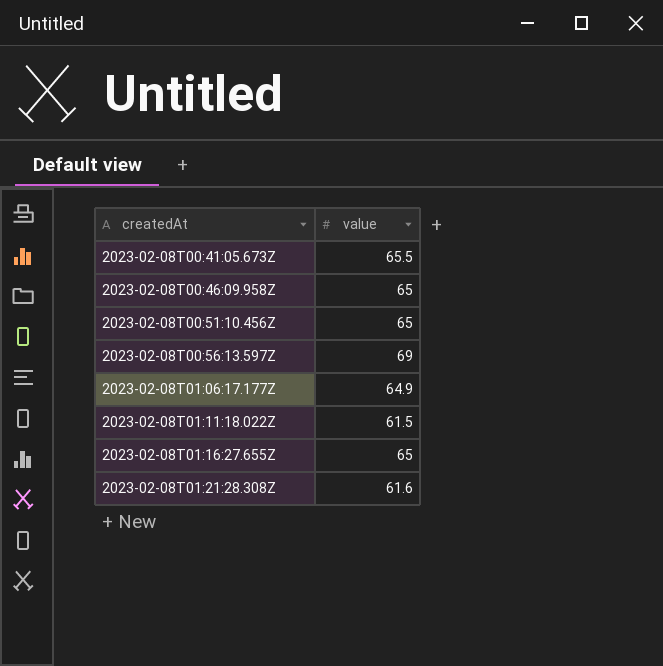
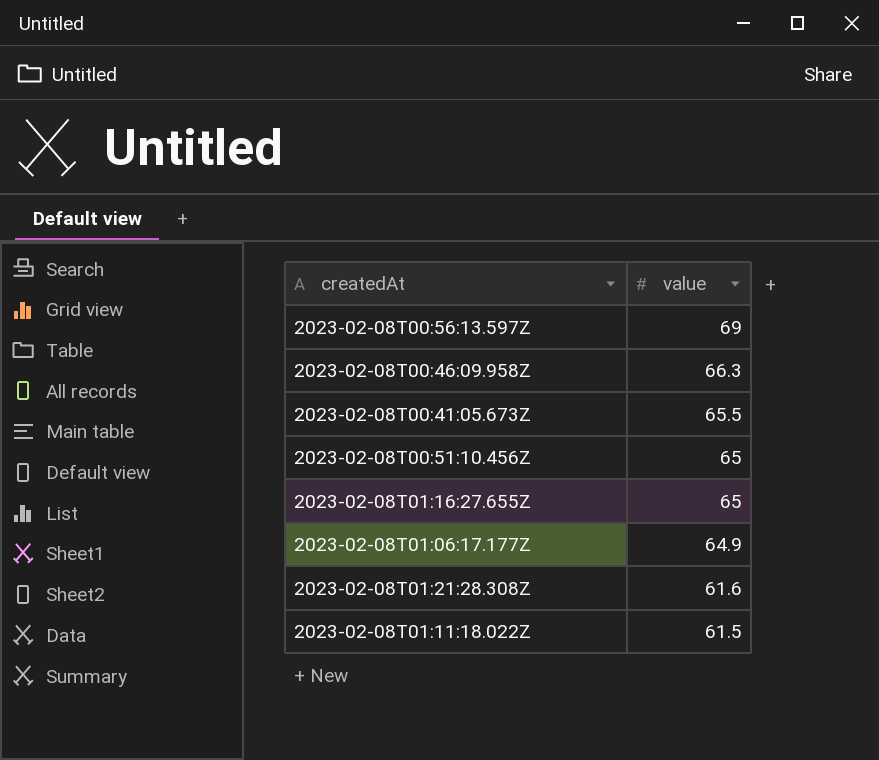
row order: createdAt ascending -> value descending
2023-02-08T00:46:09.958Z | value: 65 -> 66.3

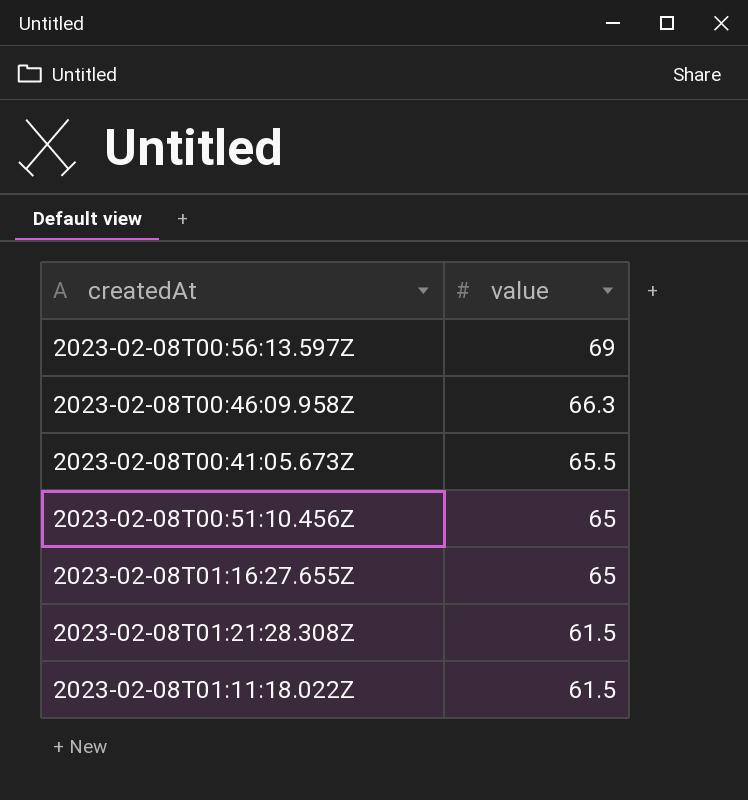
row 2023-02-08T01:06:17.177Z: 64.9 -> none
2023-02-08T01:21:28.308Z | value: 61.6 -> 61.5

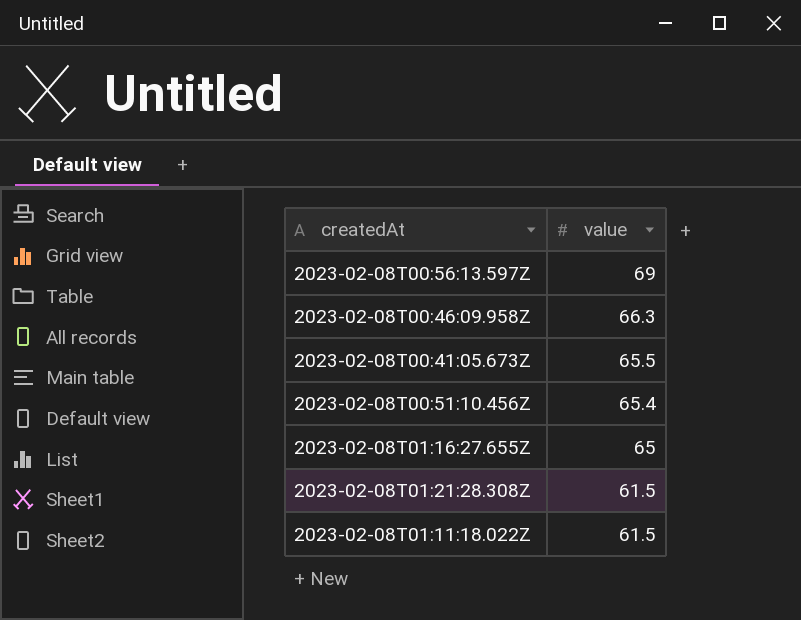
2023-02-08T00:51:10.456Z | value: 65 -> 65.4

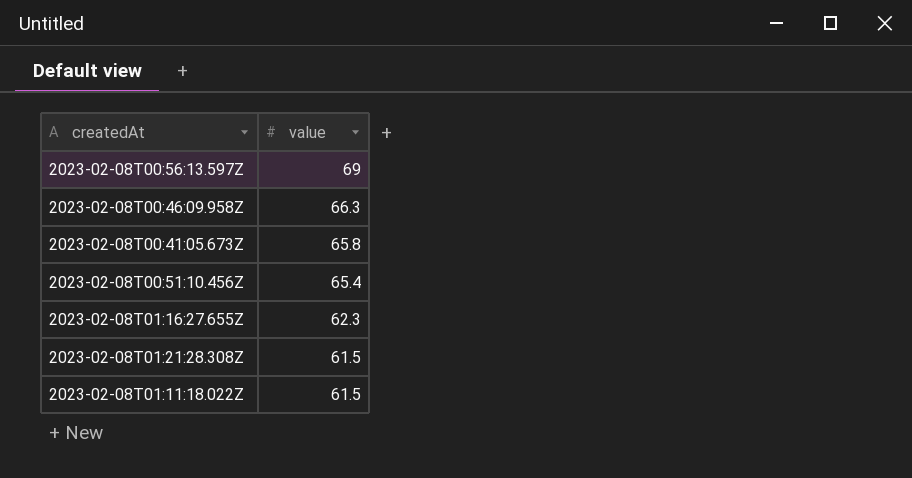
2023-02-08T00:41:05.673Z | value: 65.5 -> 65.8
2023-02-08T01:16:27.655Z | value: 65 -> 62.3

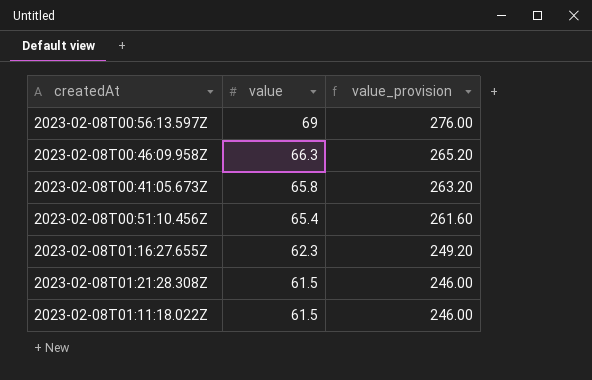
column value_provision | formula: none -> [value] * 4

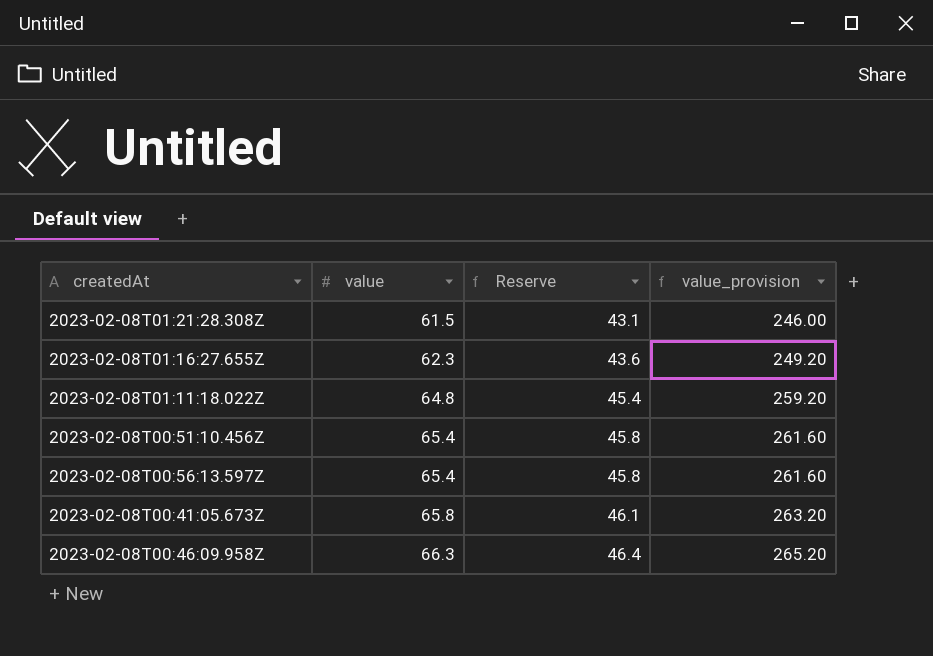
row order: value descending -> value ascending
column Reserve | formula: none -> [value] * 0.7
2023-02-08T01:11:18.022Z | value: 61.5 -> 64.8
2023-02-08T01:11:18.022Z | value_provision: 246.00 -> 259.20
2023-02-08T00:56:13.597Z | value: 69 -> 65.4
2023-02-08T00:56:13.597Z | value_provision: 276.00 -> 261.60

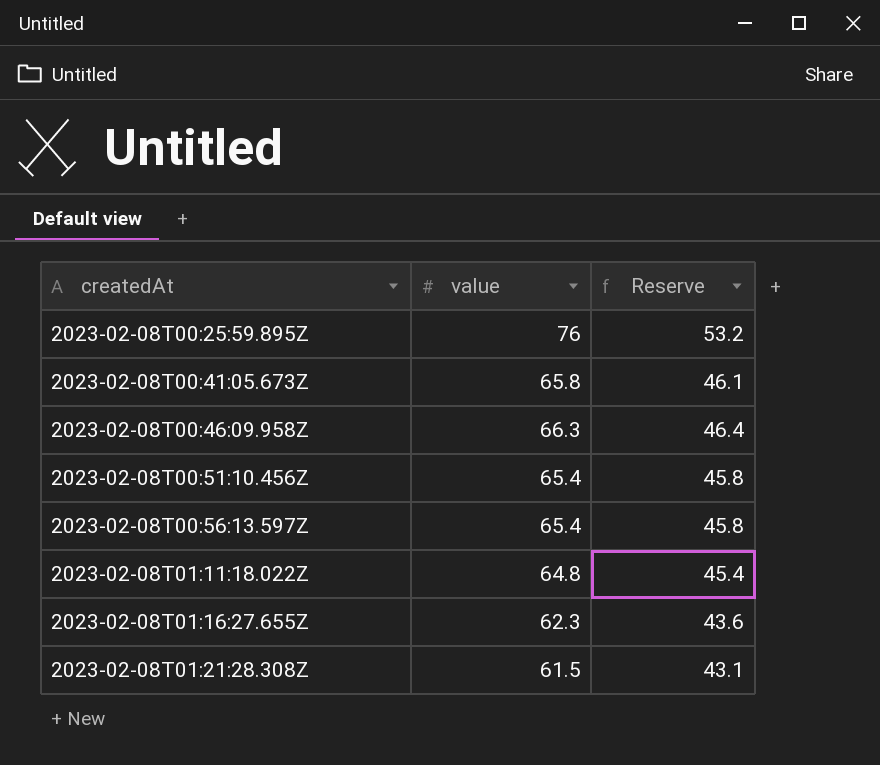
row order: value ascending -> createdAt ascending
column value_provision | formula: [value] * 4 -> none
row 2023-02-08T00:25:59.895Z: none -> 76 | 53.2

